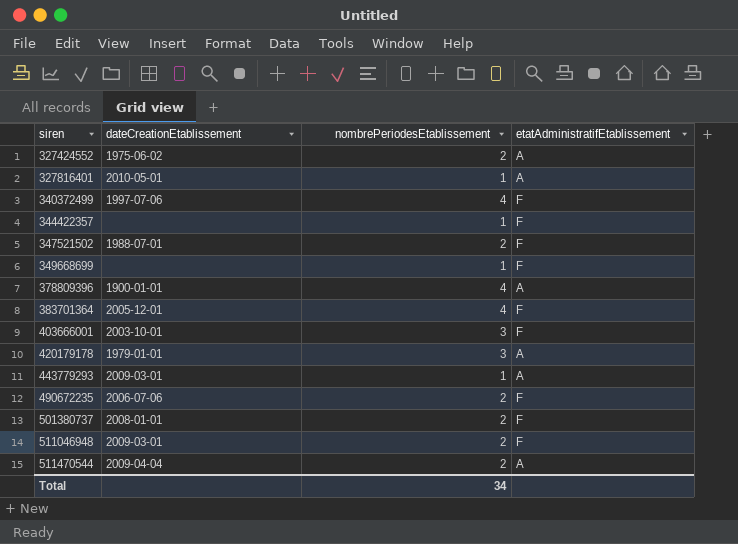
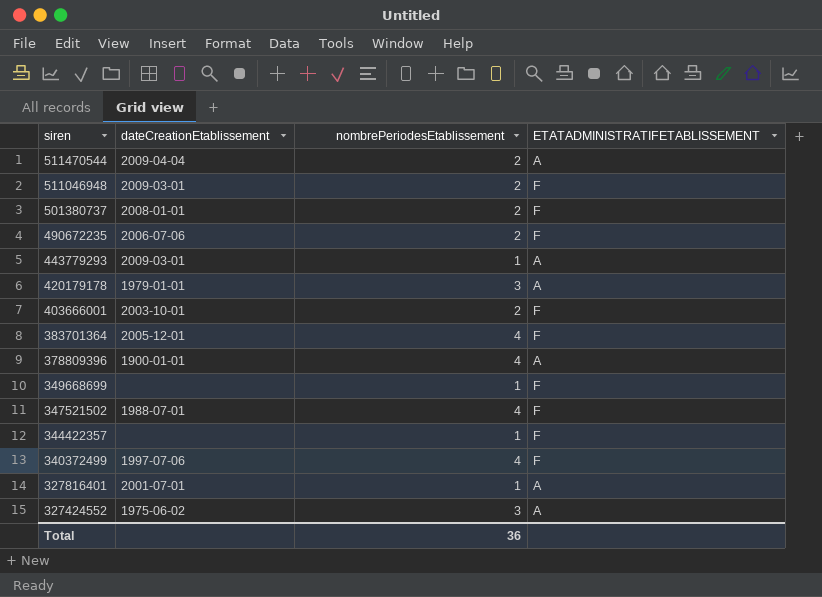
row order: siren ascending -> siren descending
column name: etatAdministratifEtablissement -> ETATADMINISTRATIFETABLISSEMENT
403666001 | nombrePeriodesEtablissement: 3 -> 2
347521502 | nombrePeriodesEtablissement: 2 -> 4
327816401 | dateCreationEtablissement: 2010-05-01 -> 2001-07-01
327424552 | nombrePeriodesEtablissement: 2 -> 3
Total | nombrePeriodesEtablissement: 34 -> 36

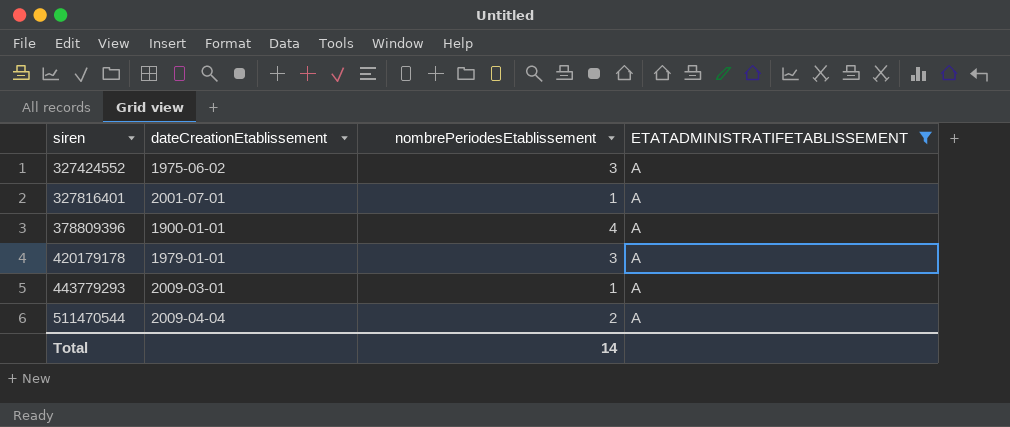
filter: none -> ETATADMINISTRATIFETABLISSEMENT = A
row order: siren descending -> siren ascending
Total | nombrePeriodesEtablissement: 36 -> 14

